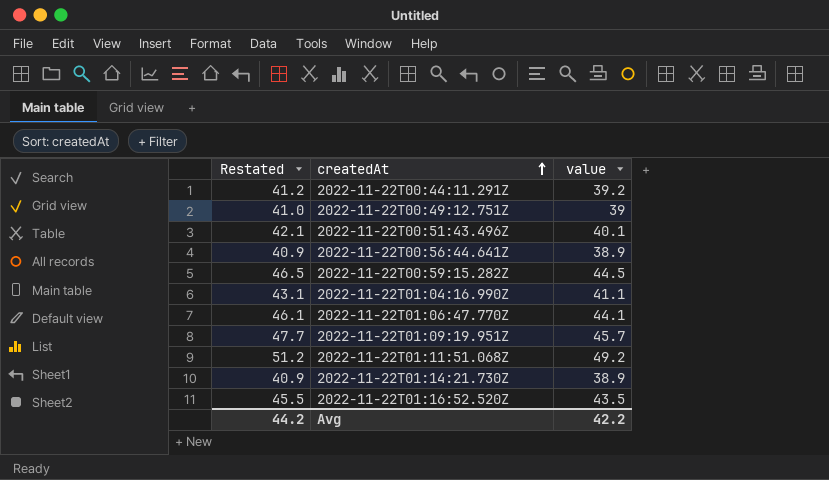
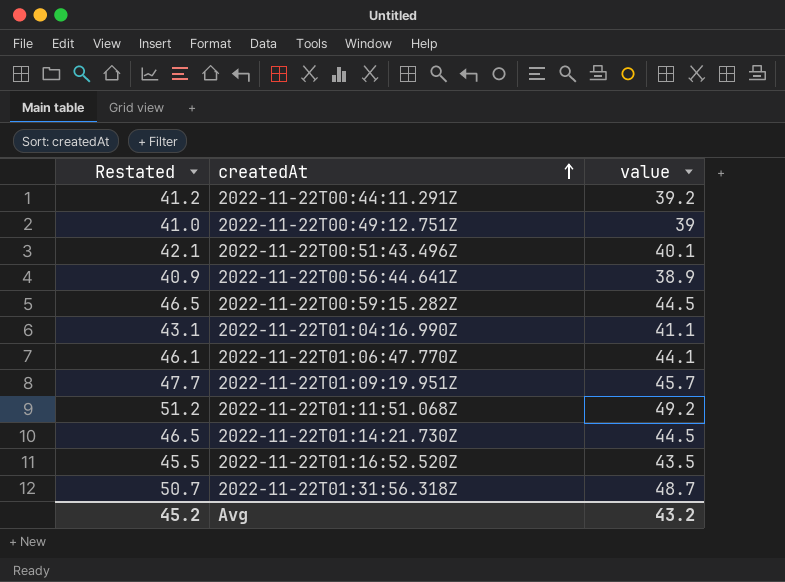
2022-11-22T01:14:21.730Z | Restated: 40.9 -> 46.5
2022-11-22T01:14:21.730Z | value: 38.9 -> 44.5
row 2022-11-22T01:31:56.318Z: none -> 50.7 | 48.7
Avg | Restated: 44.2 -> 45.2
Avg | value: 42.2 -> 43.2

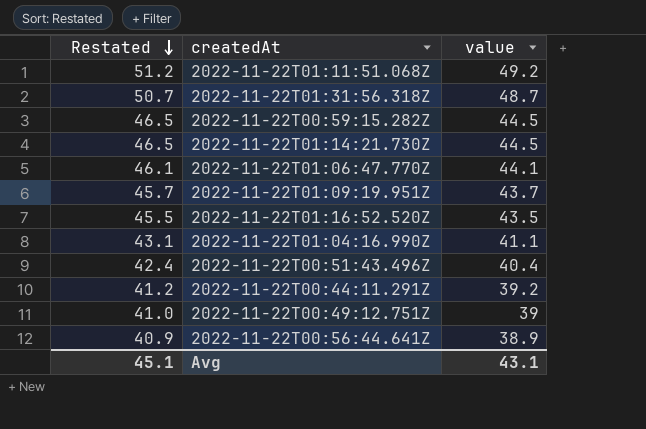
row order: createdAt ascending -> Restated descending
2022-11-22T01:09:19.951Z | Restated: 47.7 -> 45.7
2022-11-22T01:09:19.951Z | value: 45.7 -> 43.7
2022-11-22T00:51:43.496Z | Restated: 42.1 -> 42.4
2022-11-22T00:51:43.496Z | value: 40.1 -> 40.4
Avg | Restated: 45.2 -> 45.1
Avg | value: 43.2 -> 43.1

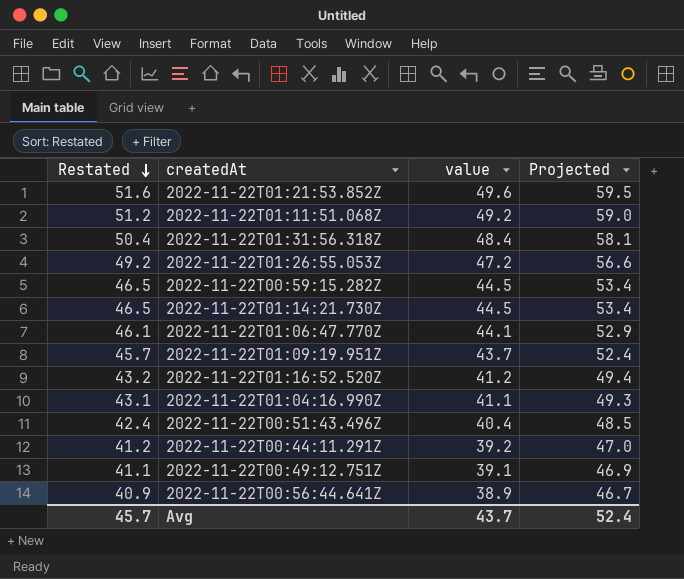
column Projected | formula: none -> [value] * 1.2
row 2022-11-22T01:21:53.852Z: none -> 51.6 | 49.6 | 59.5
2022-11-22T01:31:56.318Z | Restated: 50.7 -> 50.4
2022-11-22T01:31:56.318Z | value: 48.7 -> 48.4
row 2022-11-22T01:26:55.053Z: none -> 49.2 | 47.2 | 56.6
2022-11-22T01:16:52.520Z | Restated: 45.5 -> 43.2
2022-11-22T01:16:52.520Z | value: 43.5 -> 41.2
2022-11-22T00:49:12.751Z | Restated: 41.0 -> 41.1
2022-11-22T00:49:12.751Z | value: 39 -> 39.1
Avg | Restated: 45.1 -> 45.7
Avg | value: 43.1 -> 43.7

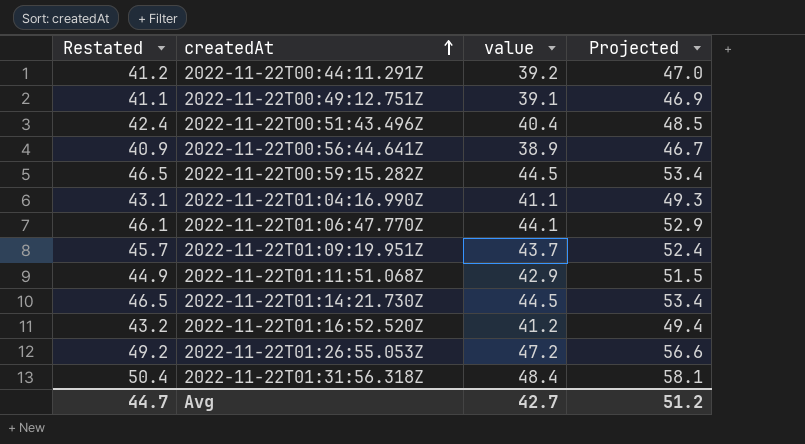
row order: Restated descending -> createdAt ascending
row 2022-11-22T01:21:53.852Z: 51.6 | 49.6 | 59.5 -> none
2022-11-22T01:11:51.068Z | Restated: 51.2 -> 44.9
2022-11-22T01:11:51.068Z | value: 49.2 -> 42.9
2022-11-22T01:11:51.068Z | Projected: 59.0 -> 51.5
Avg | Restated: 45.7 -> 44.7
Avg | value: 43.7 -> 42.7
Avg | Projected: 52.4 -> 51.2

